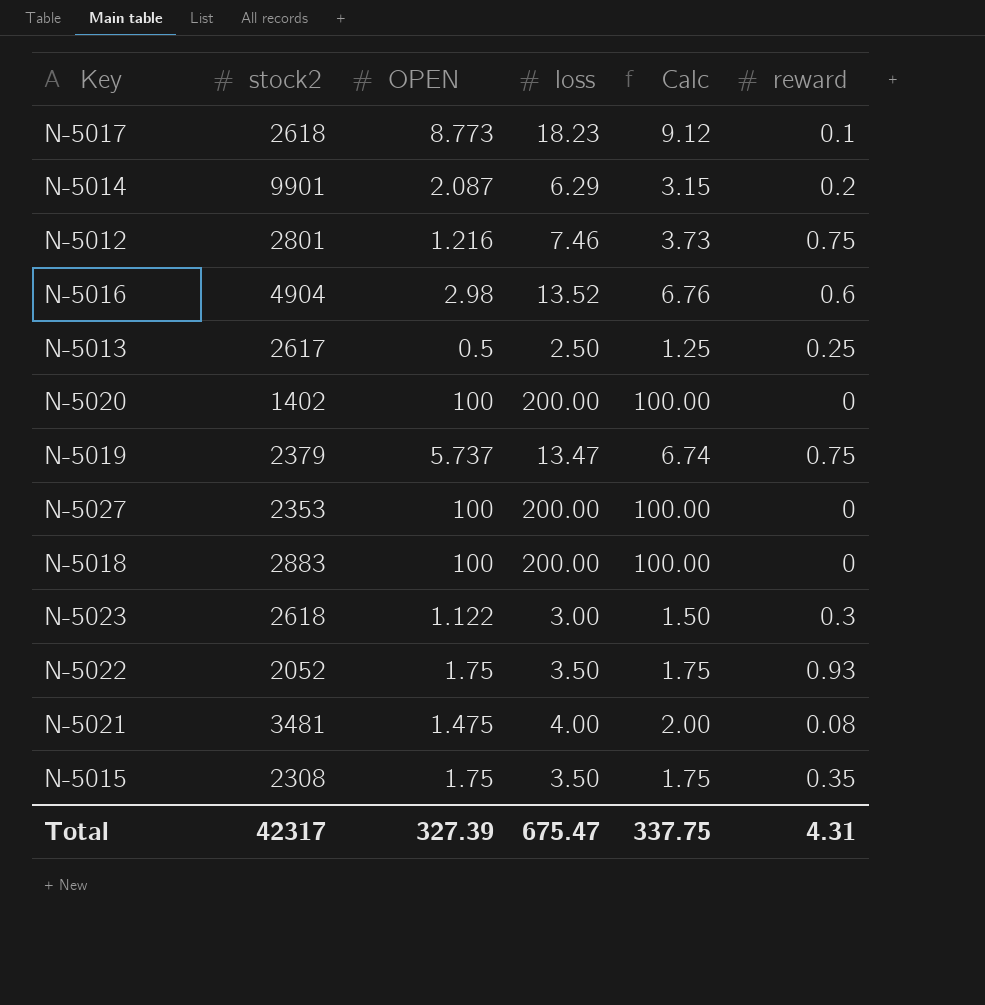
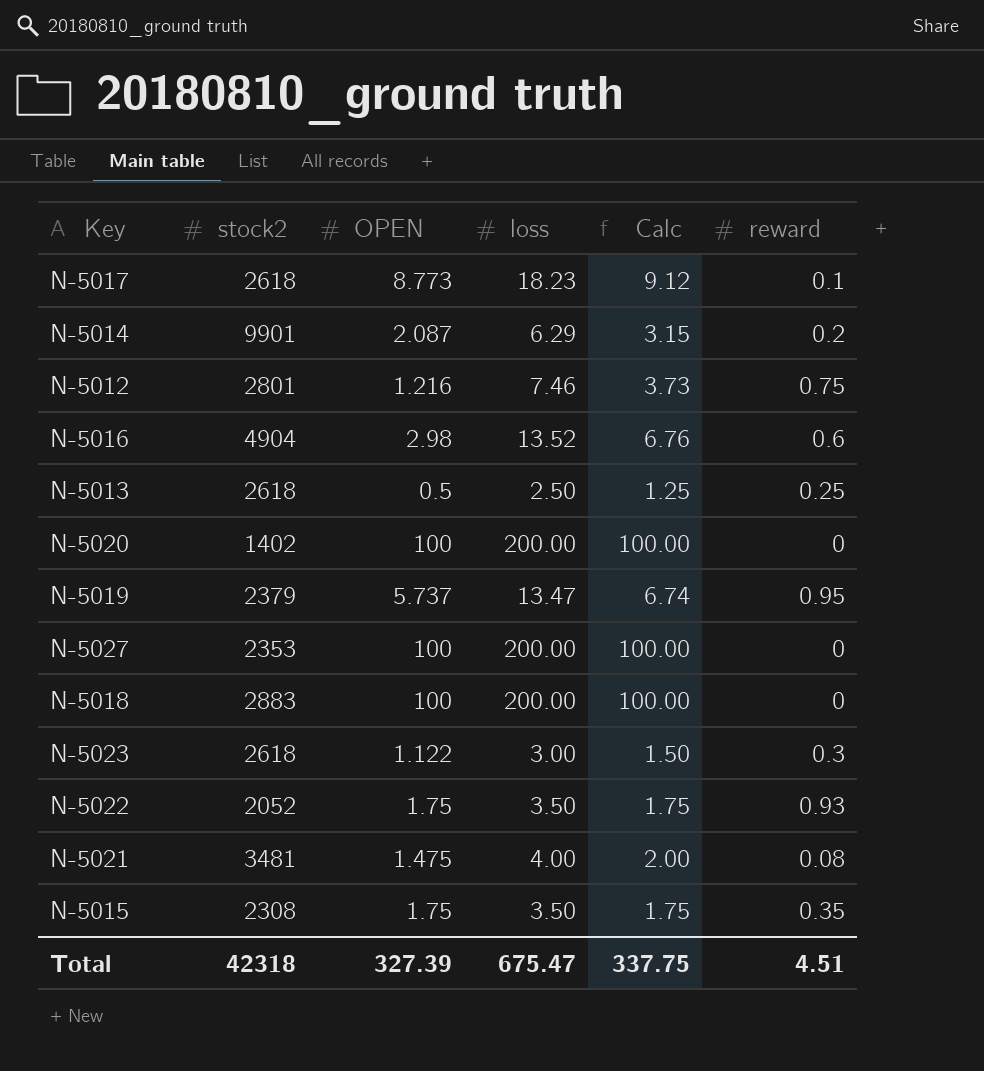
N-5013 | stock2: 2617 -> 2618
N-5019 | reward: 0.75 -> 0.95
Total | stock2: 42317 -> 42318
Total | reward: 4.31 -> 4.51

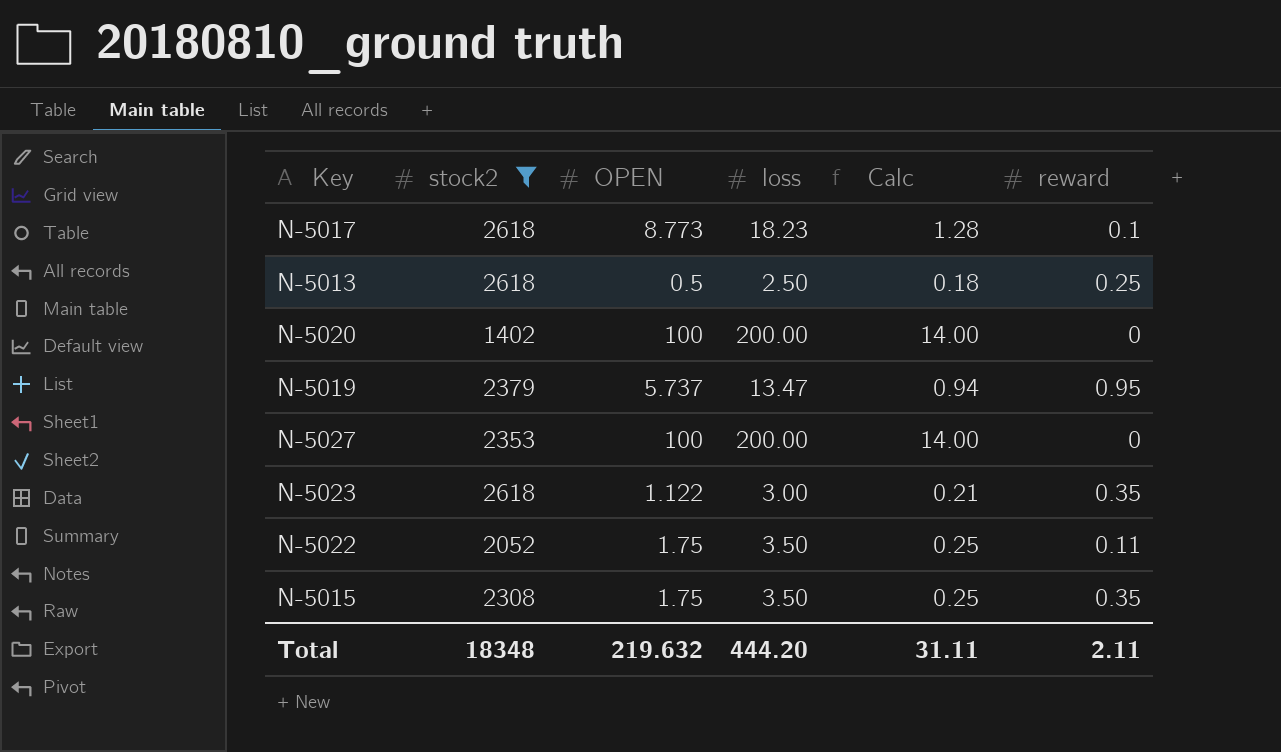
filter: none -> stock2 <= 2618
column Calc | formula: [loss] * 0.5 -> [loss] * 0.07
N-5023 | reward: 0.3 -> 0.35
N-5022 | reward: 0.93 -> 0.11
Total | stock2: 42318 -> 18348
Total | OPEN: 327.39 -> 219.632
Total | loss: 675.47 -> 444.20
Total | Calc: 337.75 -> 31.11
Total | reward: 4.51 -> 2.11

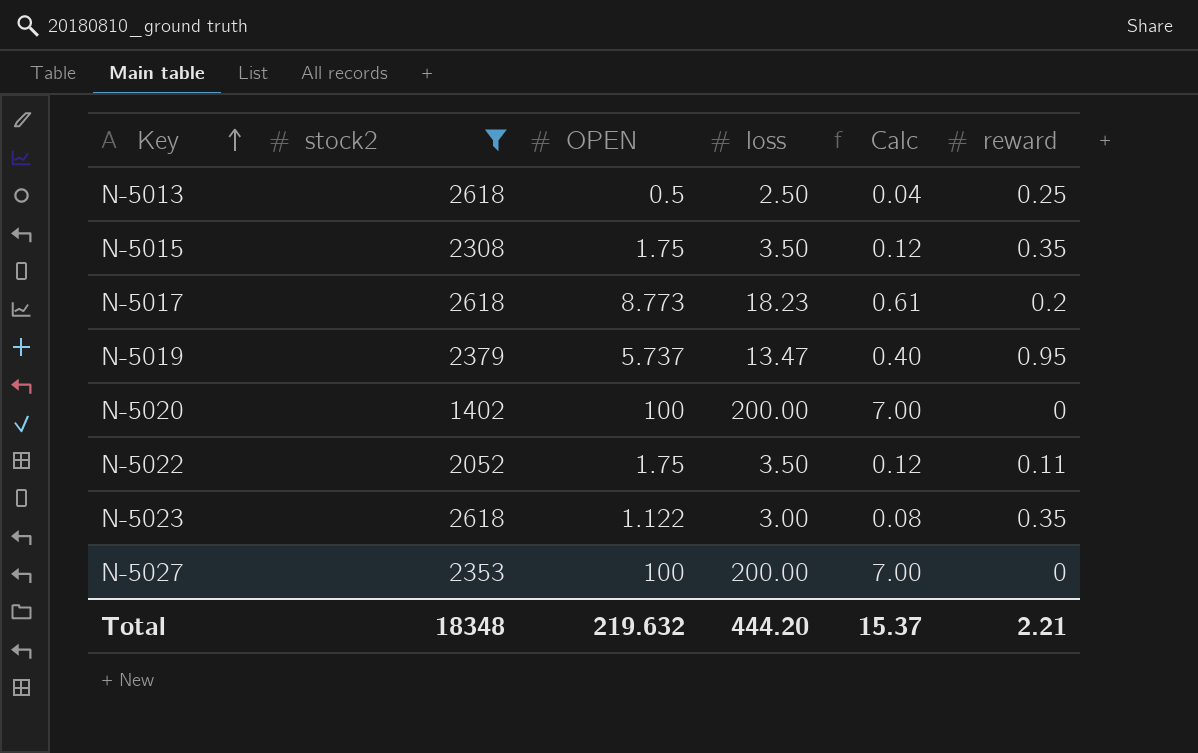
row order: none -> Key ascending
column Calc | formula: [loss] * 0.07 -> [OPEN] * 0.07
N-5017 | reward: 0.1 -> 0.2
Total | Calc: 31.11 -> 15.37
Total | reward: 2.11 -> 2.21

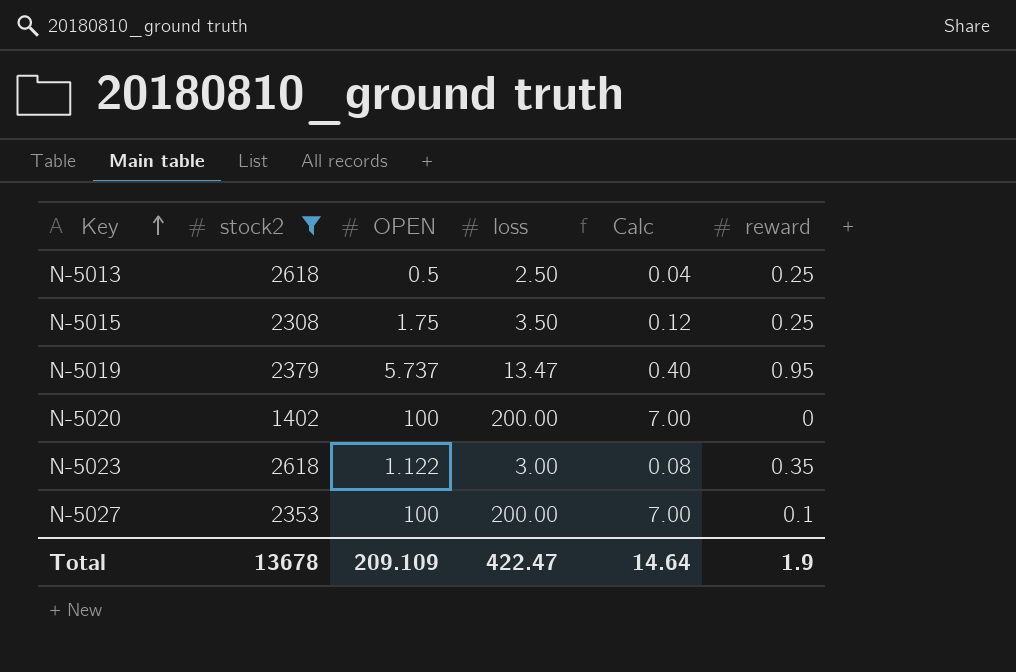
row N-5017: 2618 | 8.773 | 18.23 | 0.61 | 0.2 -> none
row N-5022: 2052 | 1.75 | 3.50 | 0.12 | 0.11 -> none
N-5015 | reward: 0.35 -> 0.25
N-5027 | reward: 0 -> 0.1
Total | stock2: 18348 -> 13678
Total | OPEN: 219.632 -> 209.109
Total | loss: 444.20 -> 422.47
Total | Calc: 15.37 -> 14.64
Total | reward: 2.21 -> 1.9

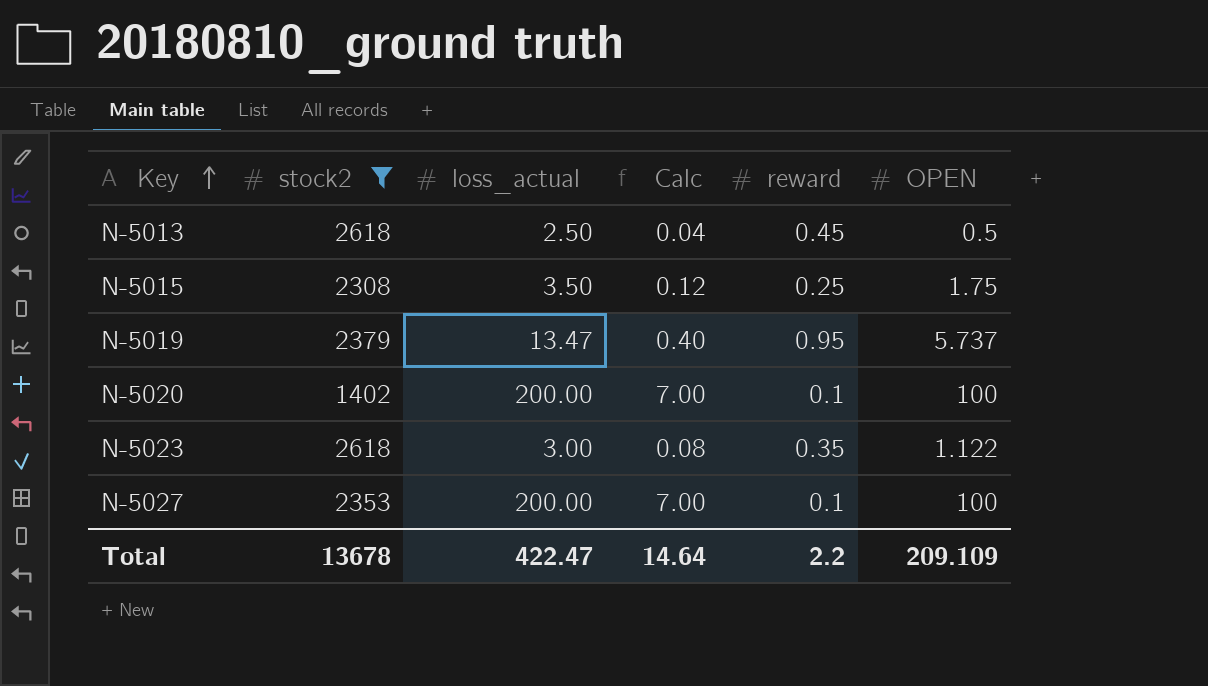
column name: loss -> loss_actual
column OPEN | position: 3 -> 6
N-5013 | reward: 0.25 -> 0.45
N-5020 | reward: 0 -> 0.1
Total | reward: 1.9 -> 2.2

